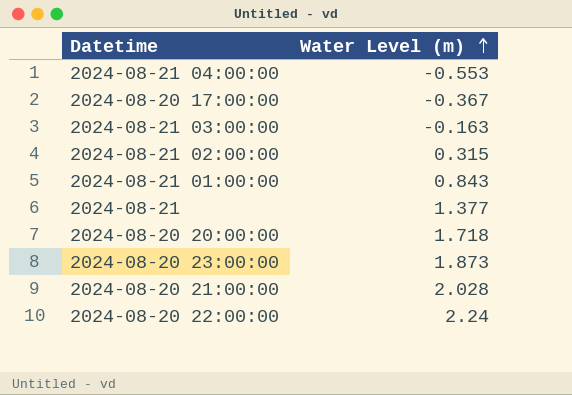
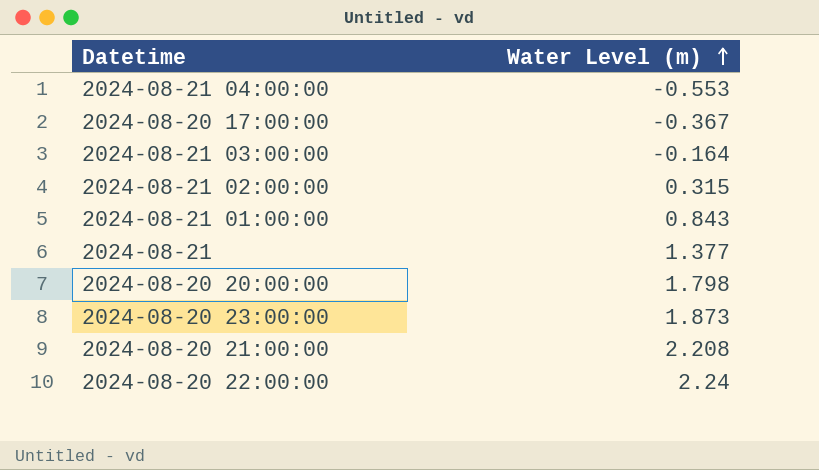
2024-08-21 03:00:00 | Water Level (m): -0.163 -> -0.164
2024-08-20 20:00:00 | Water Level (m): 1.718 -> 1.798
2024-08-20 21:00:00 | Water Level (m): 2.028 -> 2.208

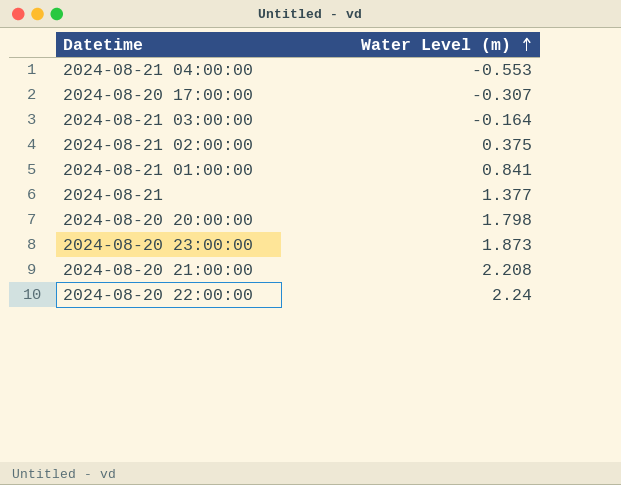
2024-08-20 17:00:00 | Water Level (m): -0.367 -> -0.307
2024-08-21 02:00:00 | Water Level (m): 0.315 -> 0.375
2024-08-21 01:00:00 | Water Level (m): 0.843 -> 0.841

